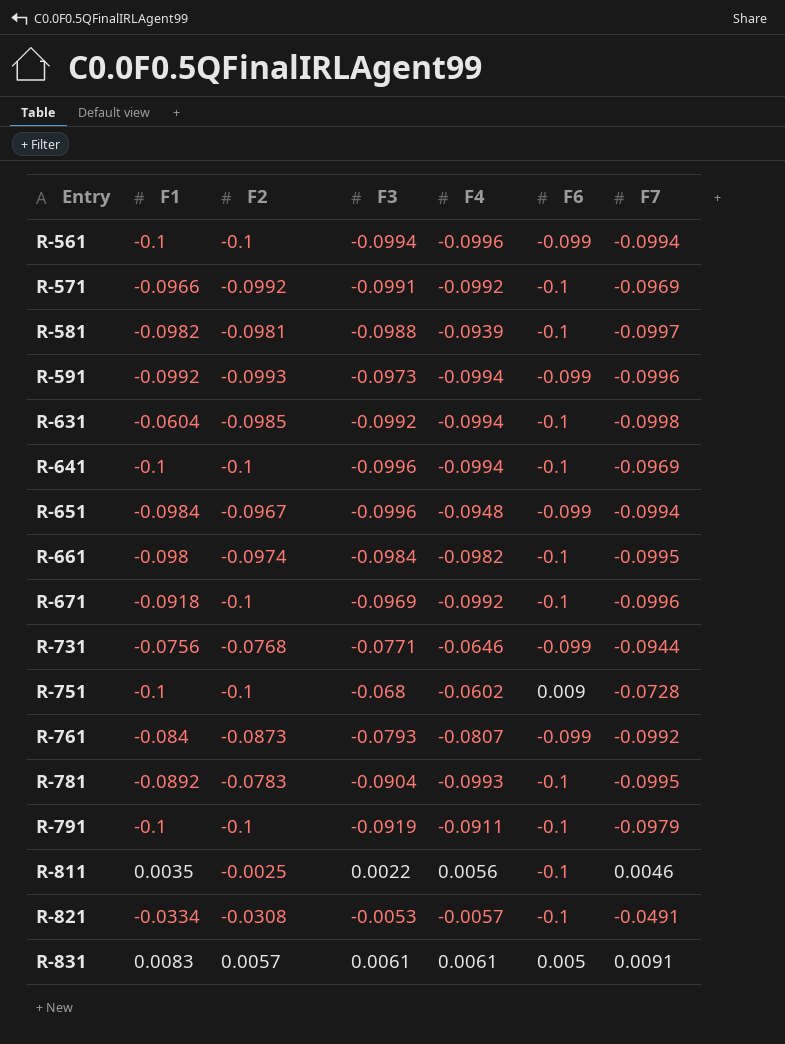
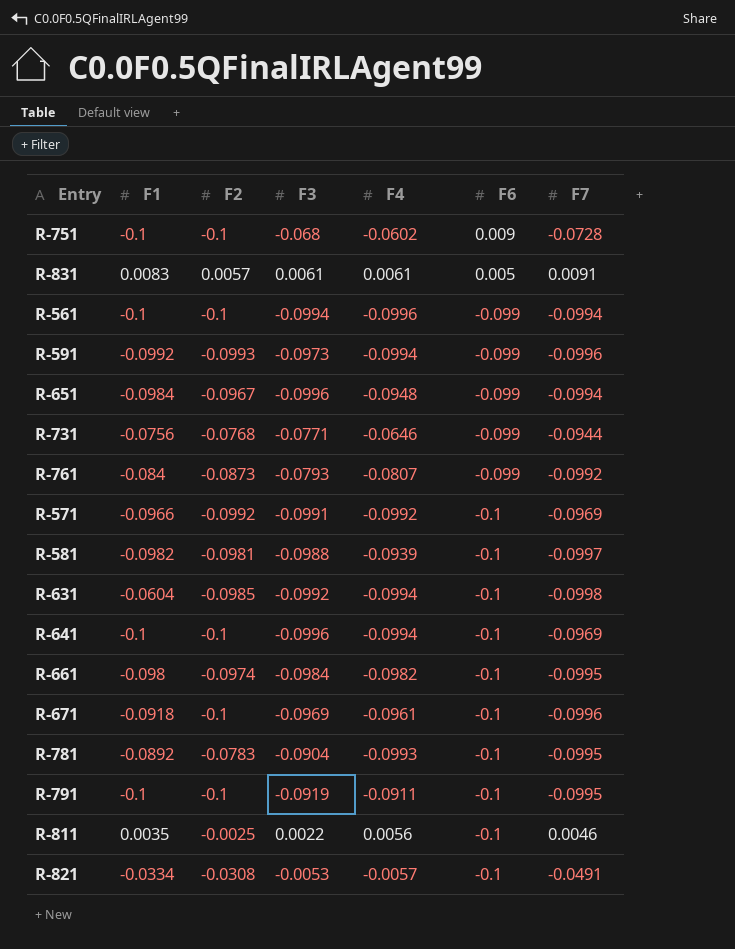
row order: Entry ascending -> F6 descending
R-671 | F4: -0.0992 -> -0.0961
R-791 | F7: -0.0979 -> -0.0995

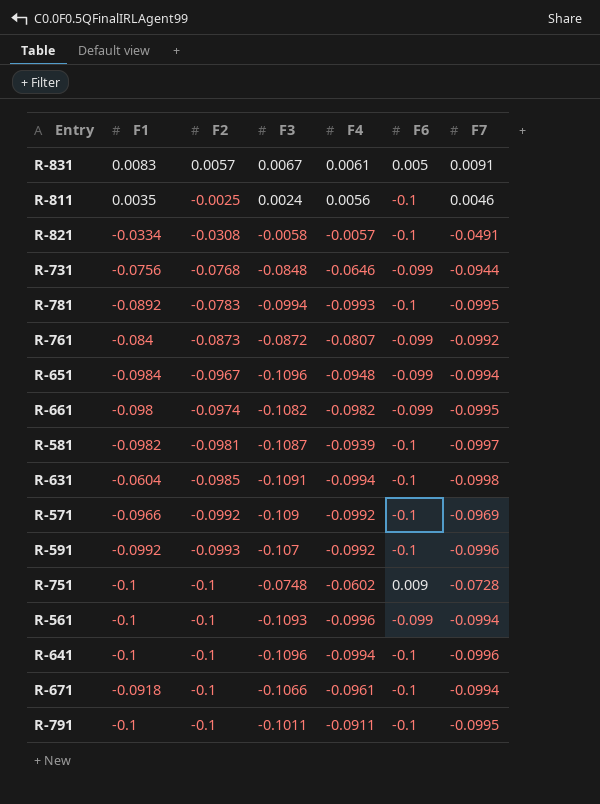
row order: F6 descending -> F2 descending
R-831 | F3: 0.0061 -> 0.0067
R-811 | F3: 0.0022 -> 0.0024
R-821 | F3: -0.0053 -> -0.0058
R-731 | F3: -0.0771 -> -0.0848
R-781 | F3: -0.0904 -> -0.0994
R-761 | F3: -0.0793 -> -0.0872
R-651 | F3: -0.0996 -> -0.1096
R-661 | F3: -0.0984 -> -0.1082
R-661 | F6: -0.1 -> -0.099
R-581 | F3: -0.0988 -> -0.1087
R-631 | F3: -0.0992 -> -0.1091
R-571 | F3: -0.0991 -> -0.109
R-591 | F3: -0.0973 -> -0.107
R-591 | F4: -0.0994 -> -0.0992
R-591 | F6: -0.099 -> -0.1
R-751 | F3: -0.068 -> -0.0748
R-561 | F3: -0.0994 -> -0.1093
R-641 | F3: -0.0996 -> -0.1096
R-641 | F7: -0.0969 -> -0.0996
R-671 | F3: -0.0969 -> -0.1066
R-671 | F7: -0.0996 -> -0.0994
R-791 | F3: -0.0919 -> -0.1011

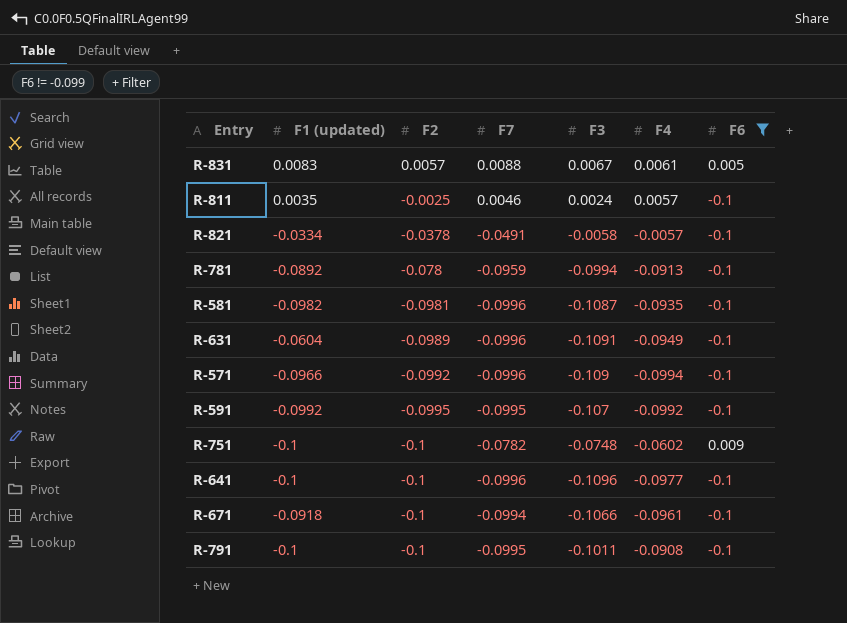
filter: none -> F6 != -0.099
column name: F1 -> F1 (updated)
column F7 | position: 7 -> 4
R-831 | F7: 0.0091 -> 0.0088
R-811 | F4: 0.0056 -> 0.0057
R-821 | F2: -0.0308 -> -0.0378
R-781 | F2: -0.0783 -> -0.078
R-781 | F7: -0.0995 -> -0.0959
R-781 | F4: -0.0993 -> -0.0913
R-581 | F7: -0.0997 -> -0.0996
R-581 | F4: -0.0939 -> -0.0935
R-631 | F2: -0.0985 -> -0.0989
R-631 | F7: -0.0998 -> -0.0996
R-631 | F4: -0.0994 -> -0.0949
R-571 | F7: -0.0969 -> -0.0996
R-571 | F4: -0.0992 -> -0.0994
R-591 | F2: -0.0993 -> -0.0995
R-591 | F7: -0.0996 -> -0.0995
R-751 | F7: -0.0728 -> -0.0782
R-641 | F4: -0.0994 -> -0.0977
R-791 | F4: -0.0911 -> -0.0908

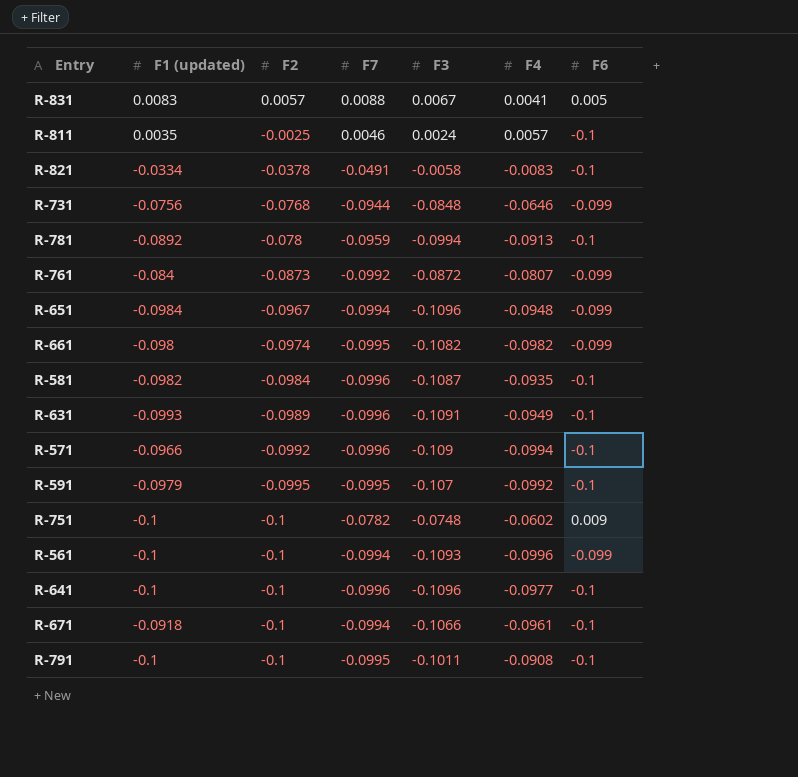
filter: F6 != -0.099 -> none
R-831 | F4: 0.0061 -> 0.0041
R-821 | F4: -0.0057 -> -0.0083
R-581 | F2: -0.0981 -> -0.0984
R-631 | F1 (updated): -0.0604 -> -0.0993
R-591 | F1 (updated): -0.0992 -> -0.0979

